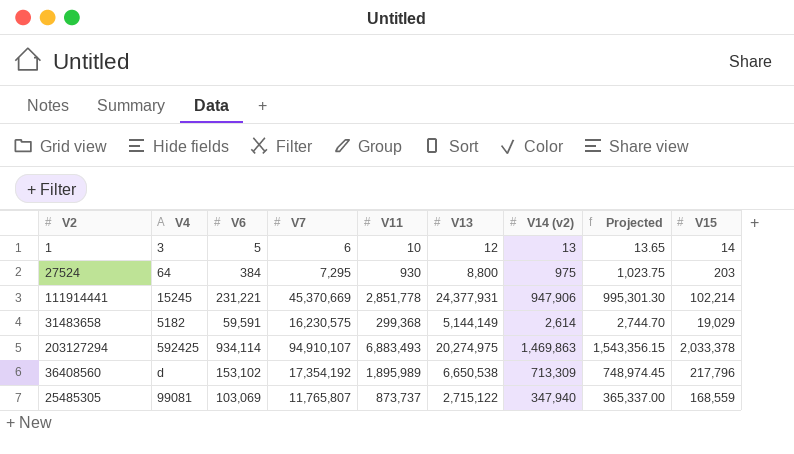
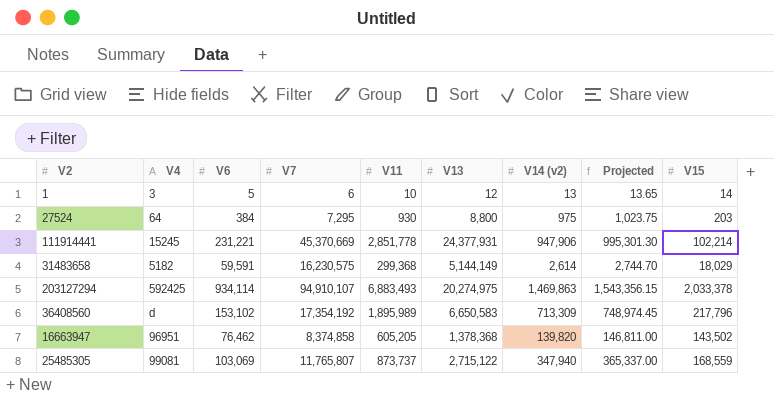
31483658 | V15: 19,029 -> 18,029
36408560 | V13: 6,650,538 -> 6,650,583
row 16663947: none -> 96951 | 76,462 | 8,374,858 | 605,205 | 1,378,368 | 139,820 | 146,811.00 | 143,502

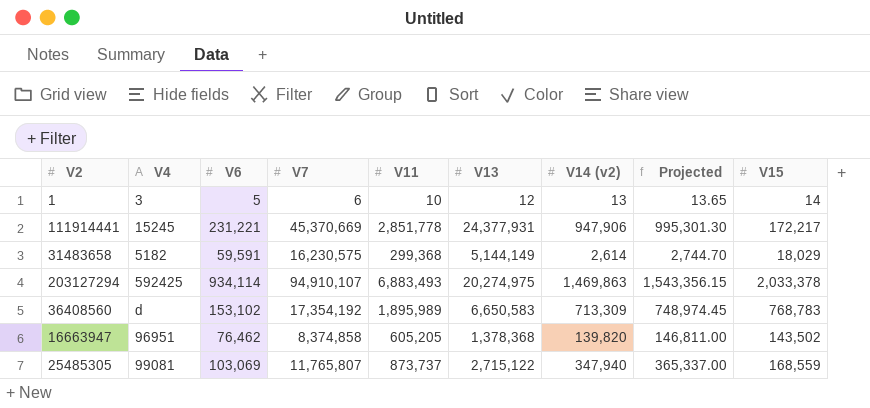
row 27524: 64 | 384 | 7,295 | 930 | 8,800 | 975 | 1,023.75 | 203 -> none
111914441 | V15: 102,214 -> 172,217
36408560 | V15: 217,796 -> 768,783

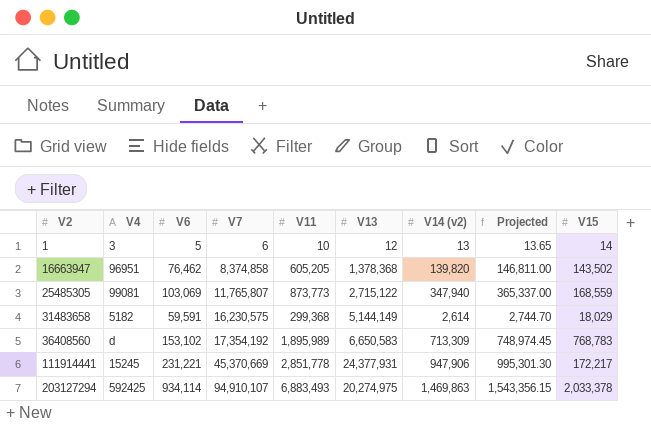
row order: none -> V2 ascending
25485305 | V11: 873,737 -> 873,773

